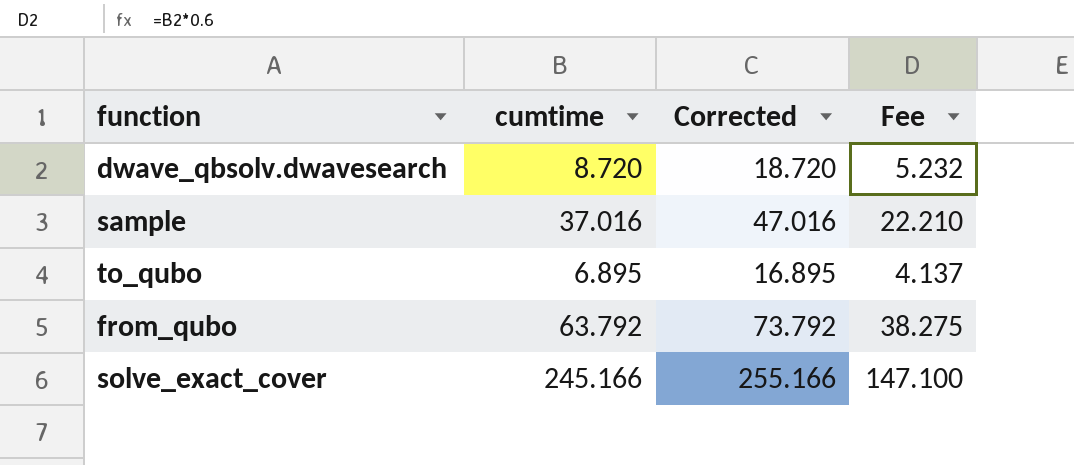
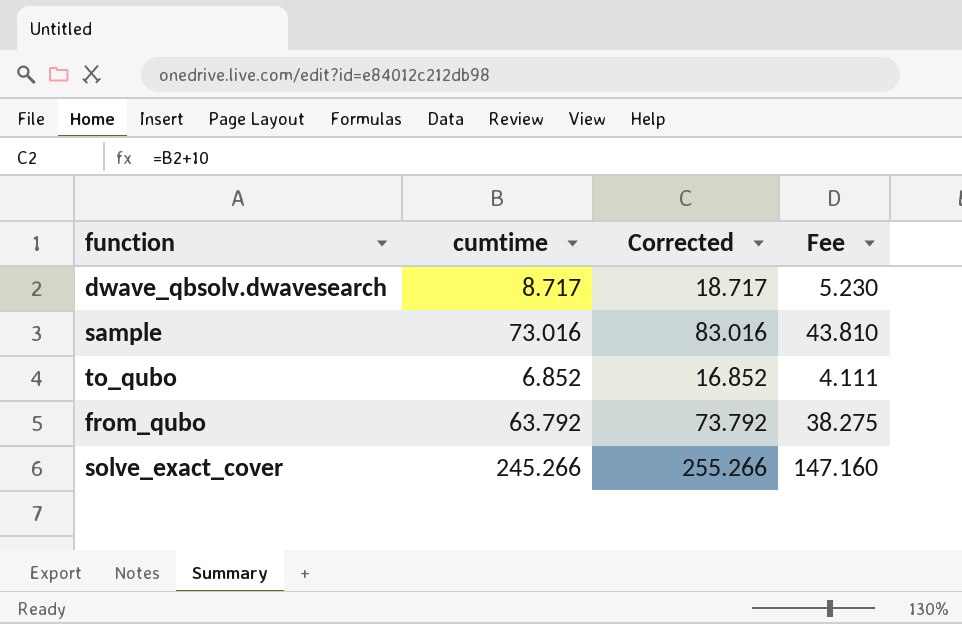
dwave_qbsolv.dwavesearch | cumtime: 8.720 -> 8.717
dwave_qbsolv.dwavesearch | Corrected: 18.720 -> 18.717
dwave_qbsolv.dwavesearch | Fee: 5.232 -> 5.230
sample | cumtime: 37.016 -> 73.016
sample | Corrected: 47.016 -> 83.016
sample | Fee: 22.210 -> 43.810
to_qubo | cumtime: 6.895 -> 6.852
to_qubo | Corrected: 16.895 -> 16.852
to_qubo | Fee: 4.137 -> 4.111
solve_exact_cover | cumtime: 245.166 -> 245.266
solve_exact_cover | Corrected: 255.166 -> 255.266
solve_exact_cover | Fee: 147.100 -> 147.160

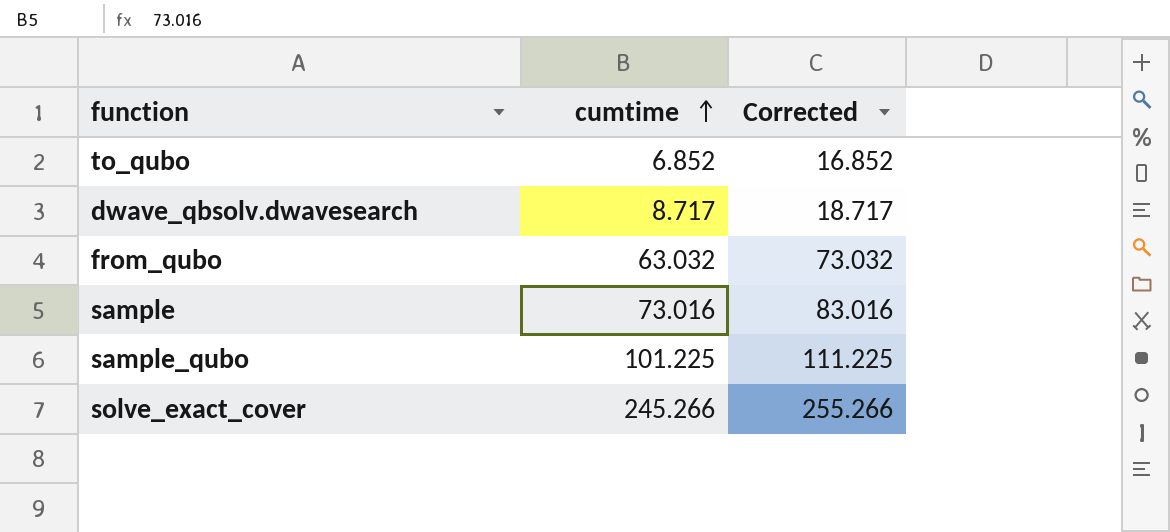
row order: none -> cumtime ascending
column Fee | formula: [cumtime] * 0.6 -> none
from_qubo | cumtime: 63.792 -> 63.032
from_qubo | Corrected: 73.792 -> 73.032
row sample_qubo: none -> 101.225 | 111.225

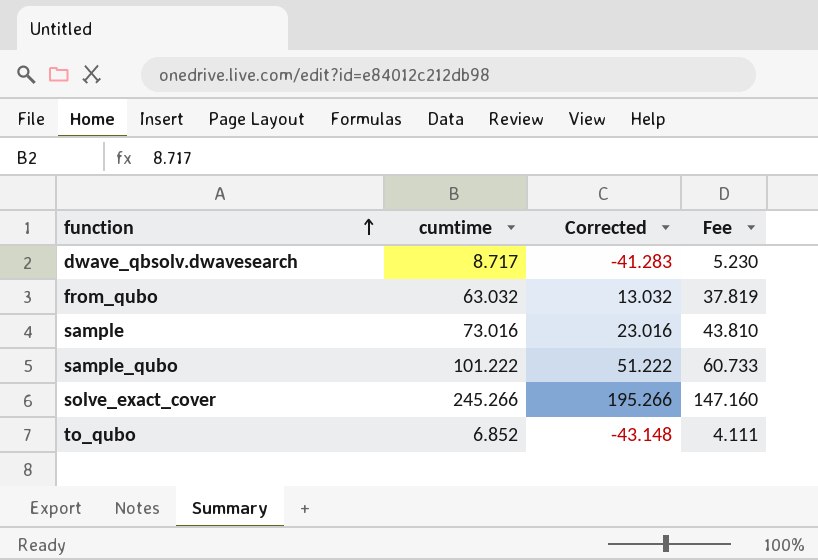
row order: cumtime ascending -> function ascending
column Corrected | formula: [cumtime] + 10 -> [cumtime] - 50
column Fee | formula: none -> [cumtime] * 0.6
sample_qubo | cumtime: 101.225 -> 101.222

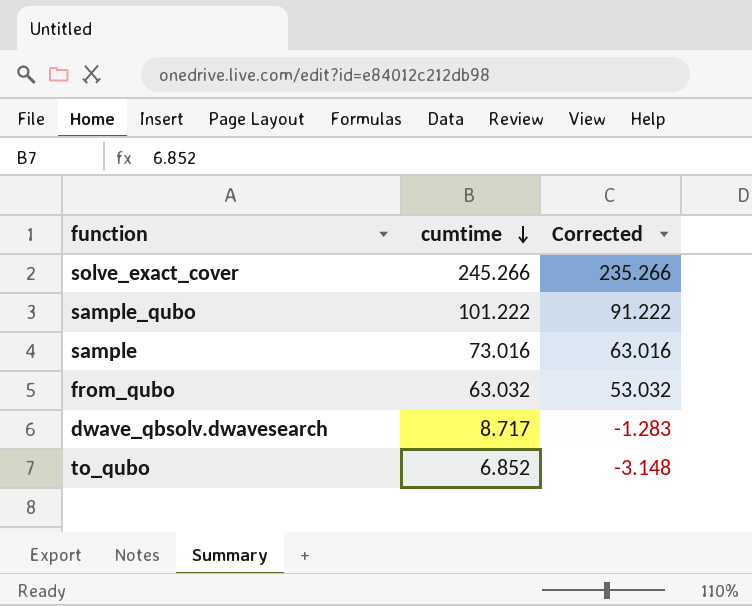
row order: function ascending -> cumtime descending
column Fee | formula: [cumtime] * 0.6 -> none
column Corrected | formula: [cumtime] - 50 -> [cumtime] - 10

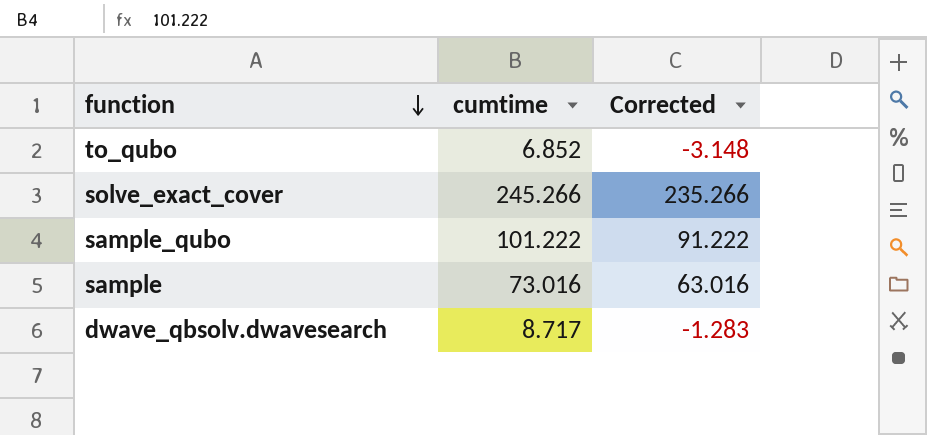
row order: cumtime descending -> function descending
row from_qubo: 63.032 | 53.032 -> none

